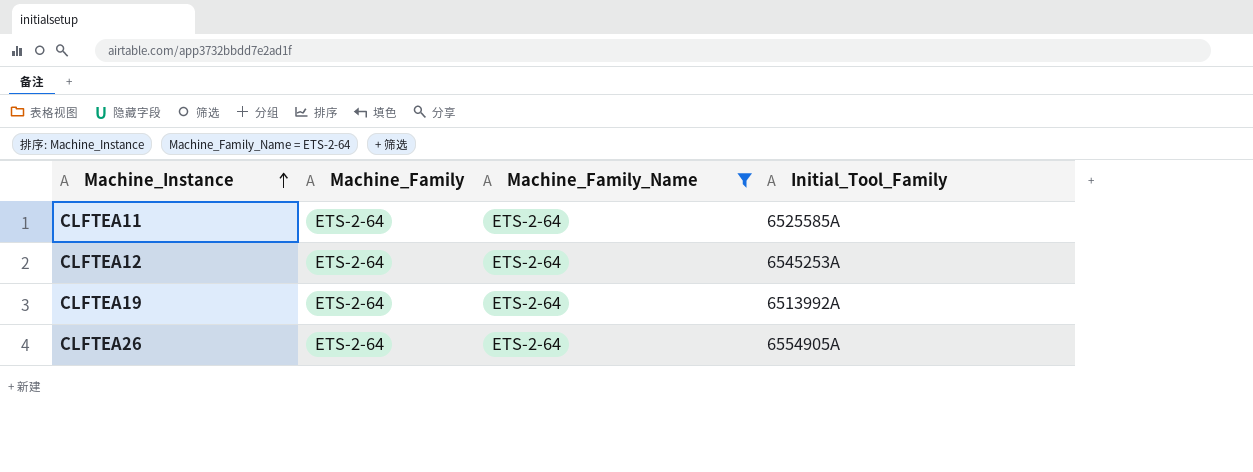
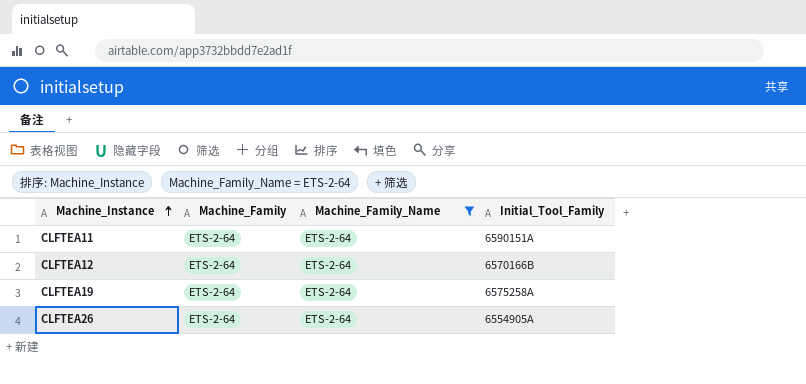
CLFTEA11 | Initial_Tool_Family: 6525585A -> 6590151A
CLFTEA12 | Initial_Tool_Family: 6545253A -> 6570166B
CLFTEA19 | Initial_Tool_Family: 6513992A -> 6575258A

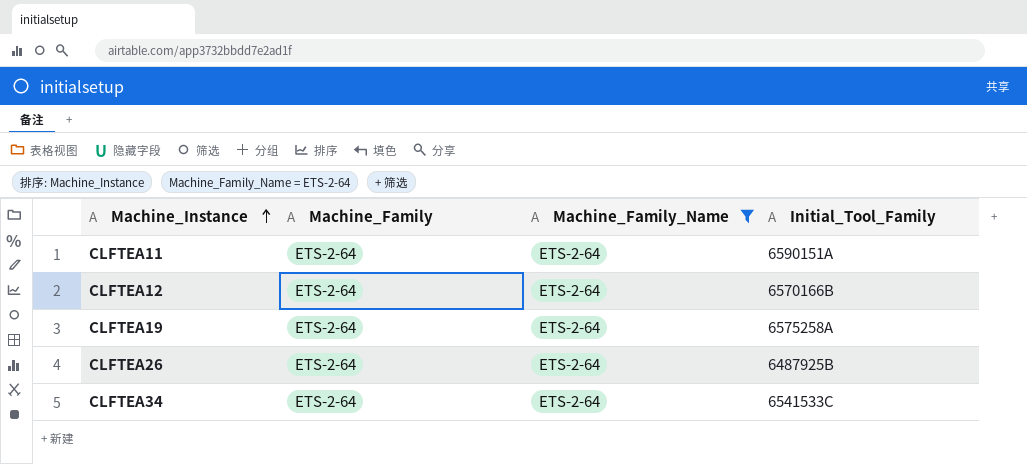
CLFTEA26 | Initial_Tool_Family: 6554905A -> 6487925B
row CLFTEA34: none -> ETS-2-64 | ETS-2-64 | 6541533C

